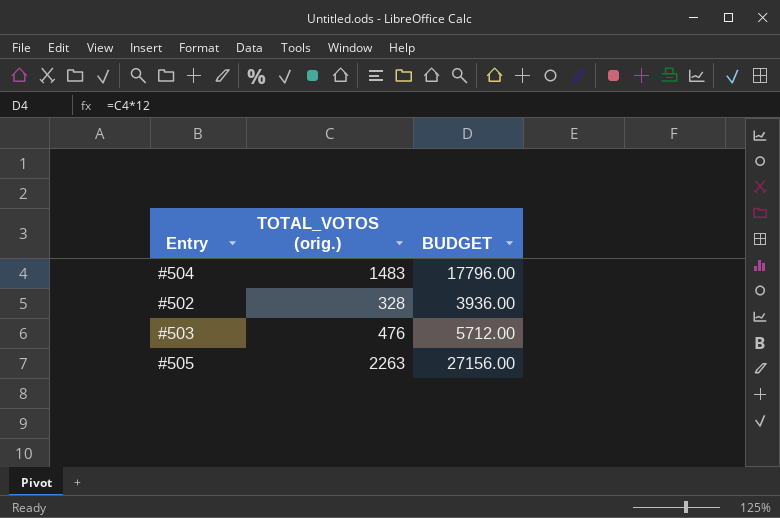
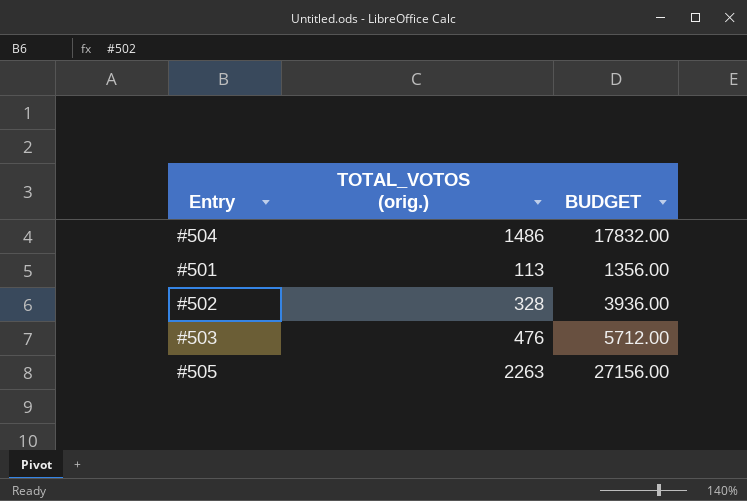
#504 | TOTAL_VOTOS (orig.): 1483 -> 1486
#504 | BUDGET: 17796.00 -> 17832.00
row #501: none -> 113 | 1356.00

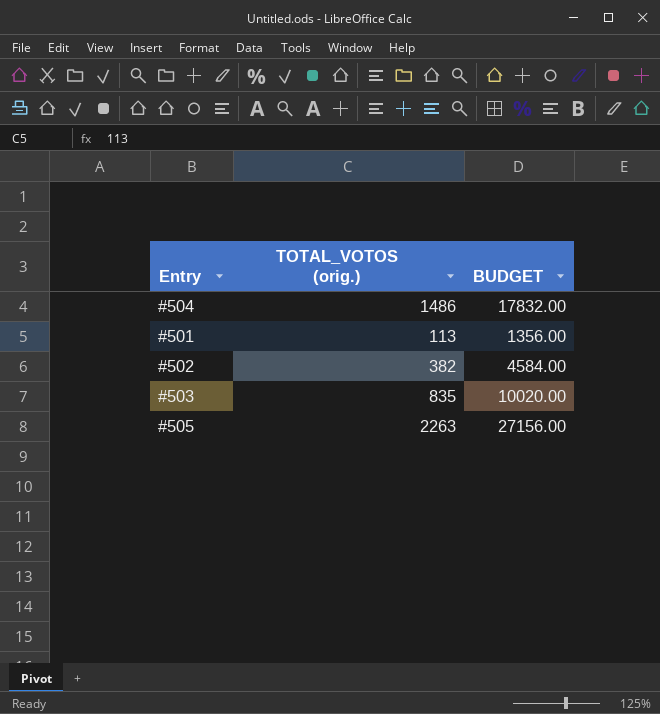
#502 | TOTAL_VOTOS (orig.): 328 -> 382
#502 | BUDGET: 3936.00 -> 4584.00
#503 | TOTAL_VOTOS (orig.): 476 -> 835
#503 | BUDGET: 5712.00 -> 10020.00

